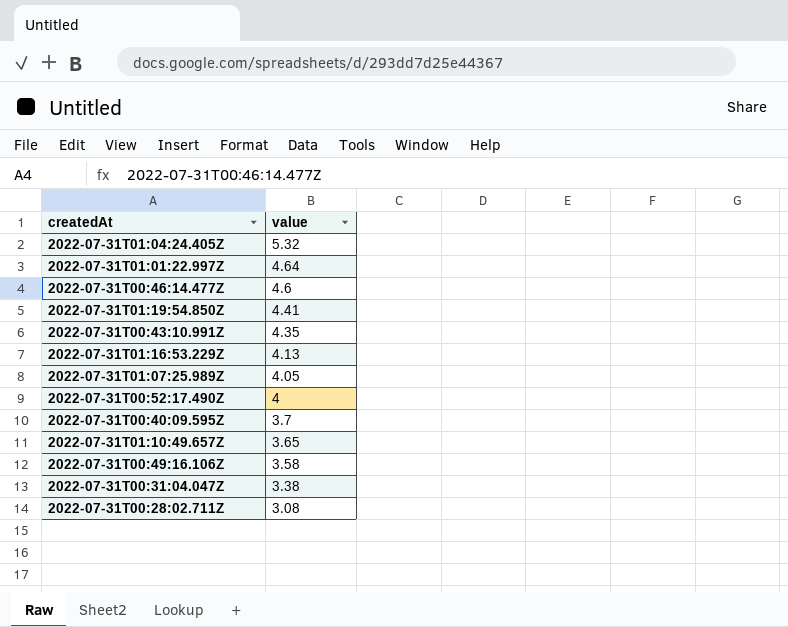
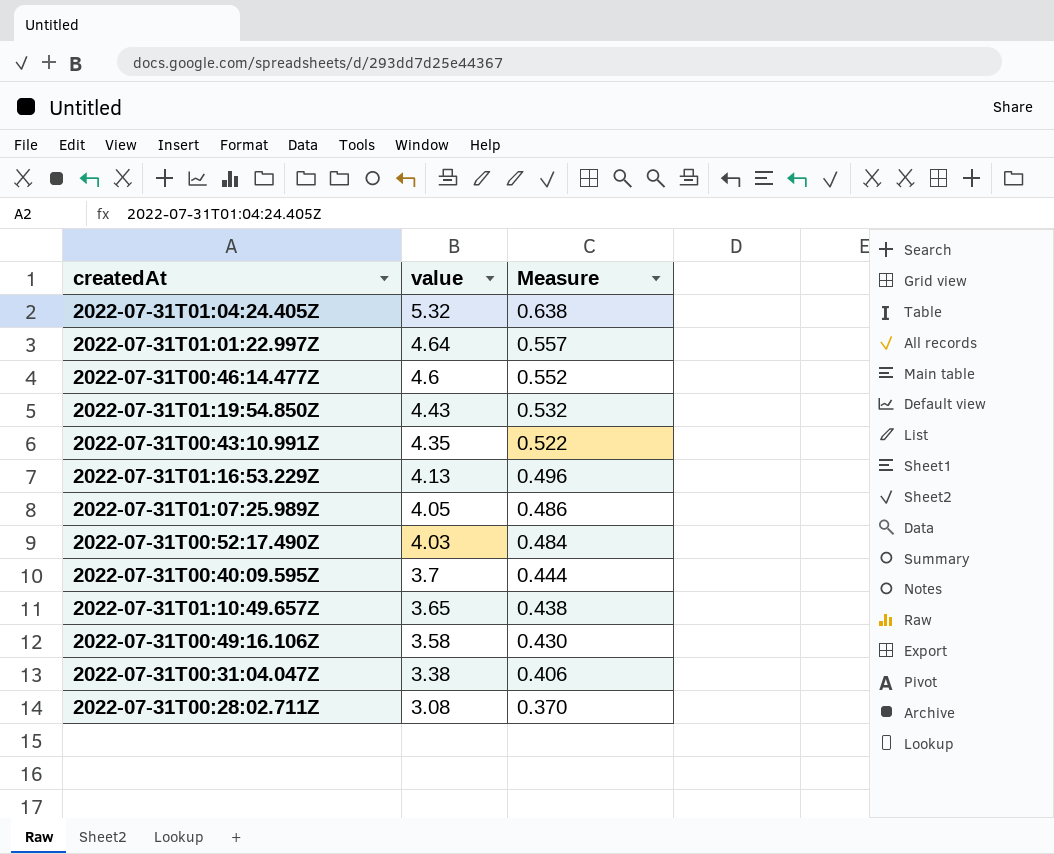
column Measure | formula: none -> [value] * 0.12
2022-07-31T01:19:54.850Z | value: 4.41 -> 4.43
2022-07-31T00:52:17.490Z | value: 4 -> 4.03

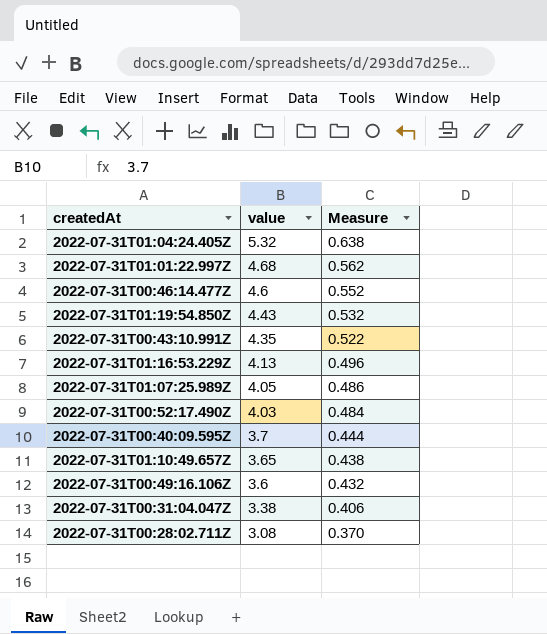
2022-07-31T01:01:22.997Z | value: 4.64 -> 4.68
2022-07-31T01:01:22.997Z | Measure: 0.557 -> 0.562
2022-07-31T00:49:16.106Z | value: 3.58 -> 3.6
2022-07-31T00:49:16.106Z | Measure: 0.430 -> 0.432

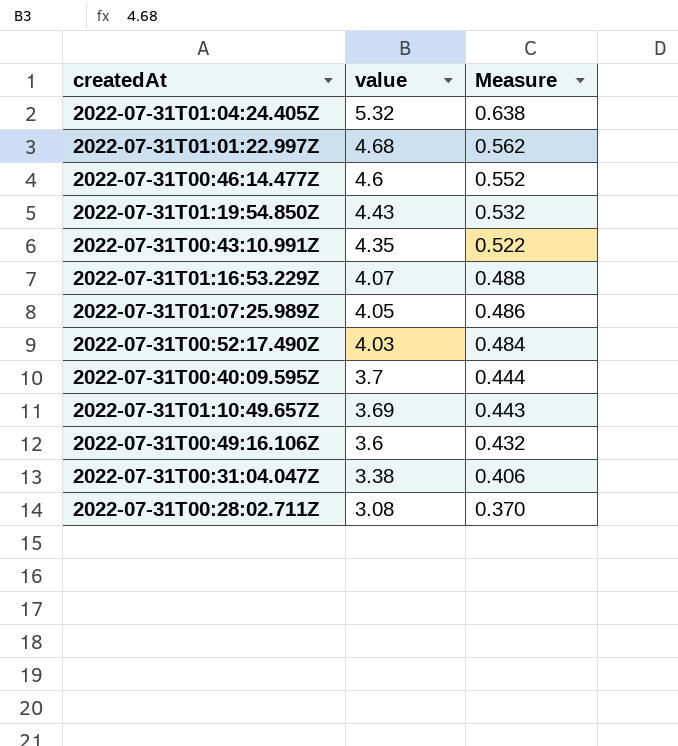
2022-07-31T01:16:53.229Z | value: 4.13 -> 4.07
2022-07-31T01:16:53.229Z | Measure: 0.496 -> 0.488
2022-07-31T01:10:49.657Z | value: 3.65 -> 3.69
2022-07-31T01:10:49.657Z | Measure: 0.438 -> 0.443

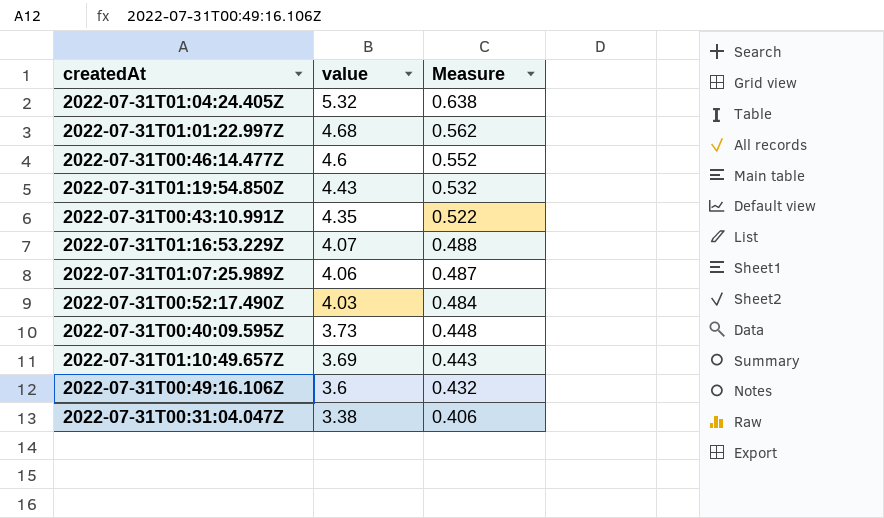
row 2022-07-31T00:28:02.711Z: 3.08 | 0.370 -> none
2022-07-31T01:07:25.989Z | value: 4.05 -> 4.06
2022-07-31T01:07:25.989Z | Measure: 0.486 -> 0.487
2022-07-31T00:40:09.595Z | value: 3.7 -> 3.73
2022-07-31T00:40:09.595Z | Measure: 0.444 -> 0.448

